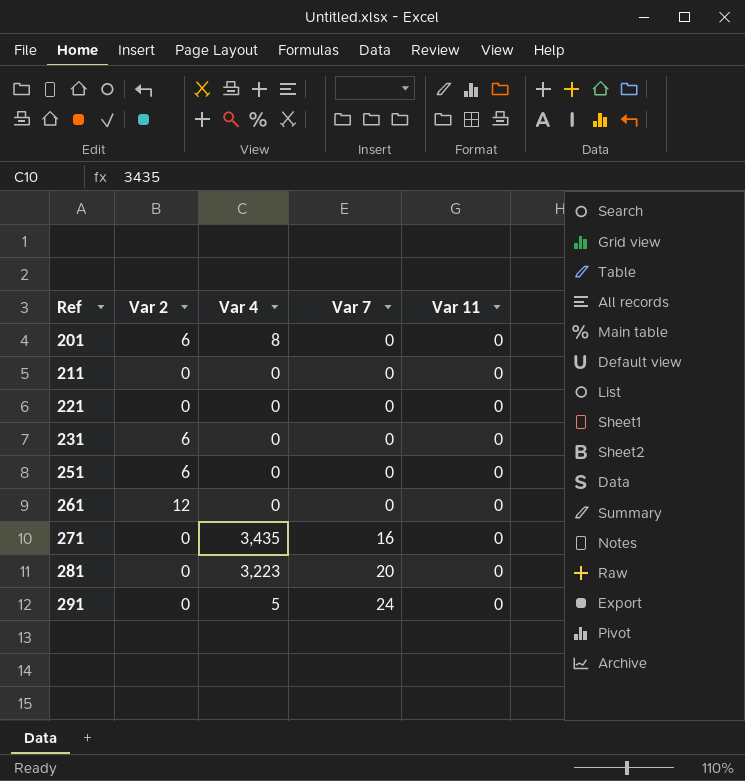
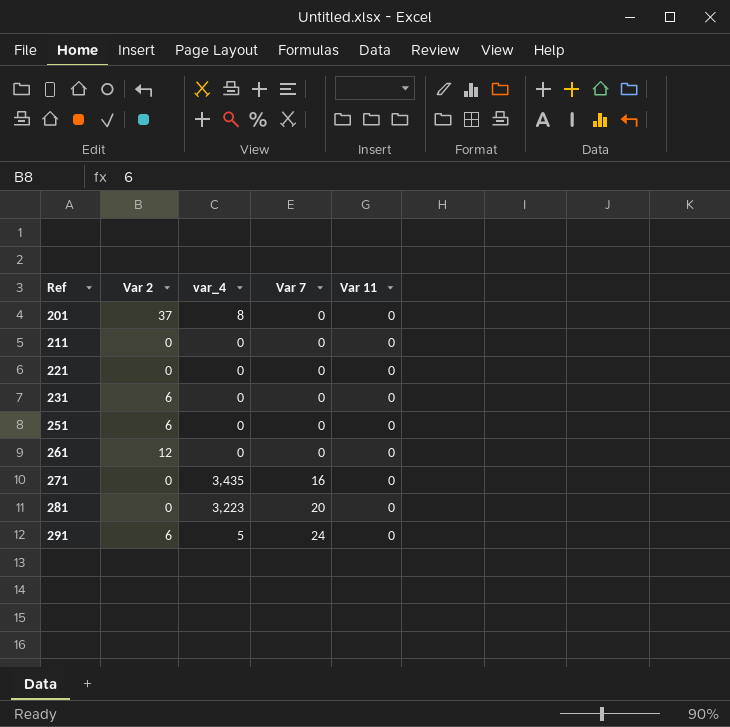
column name: Var 4 -> var_4
201 | Var 2: 6 -> 37
291 | Var 2: 0 -> 6

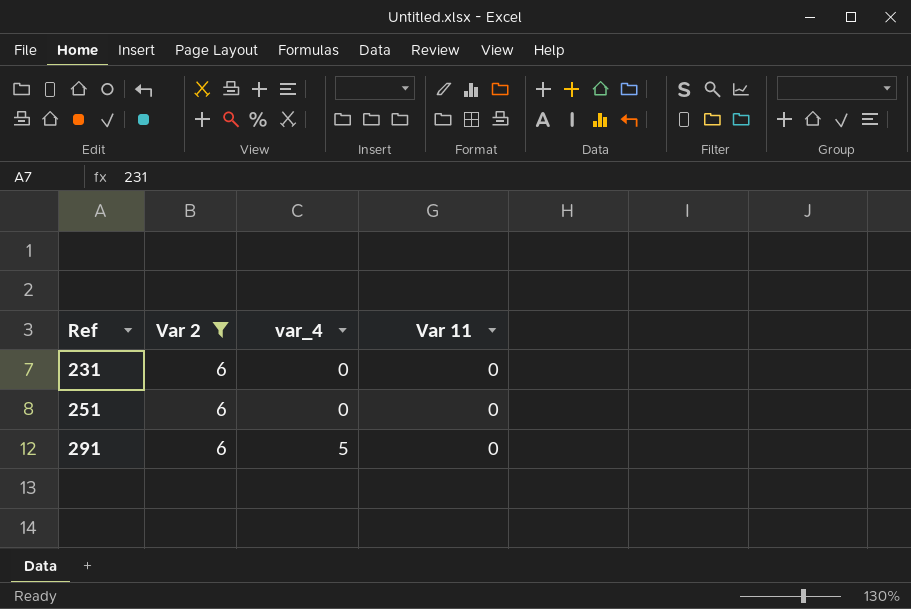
filter: none -> Var 2 = 6
column Var 7 | position: 4 -> none

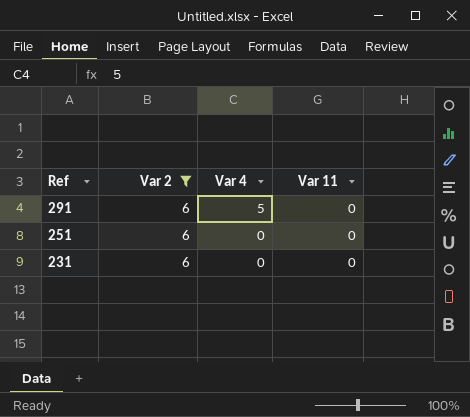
row order: Ref ascending -> Ref descending
column name: var_4 -> Var 4

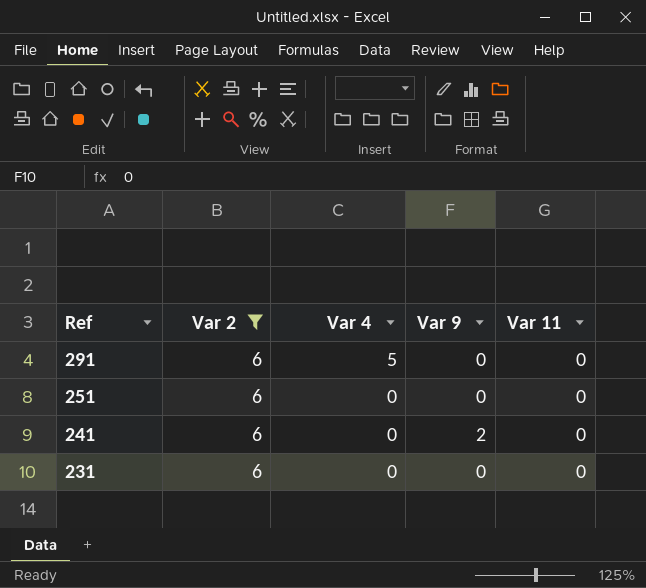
column Var 9 | position: none -> 4
row 241: none -> 6 | 0 | 2 | 0

